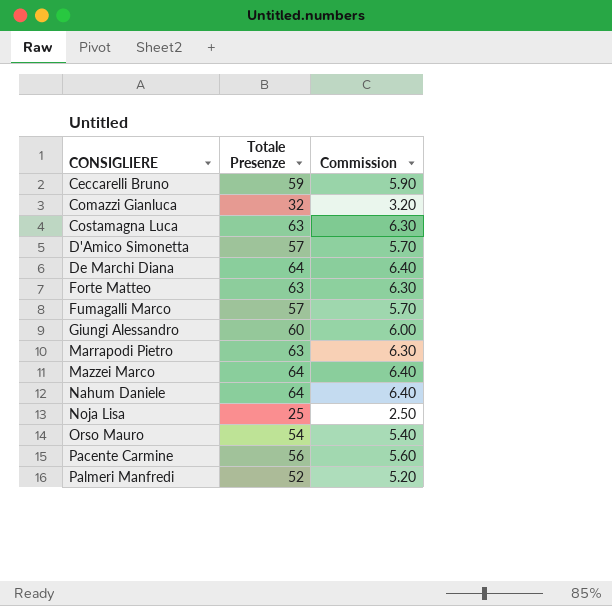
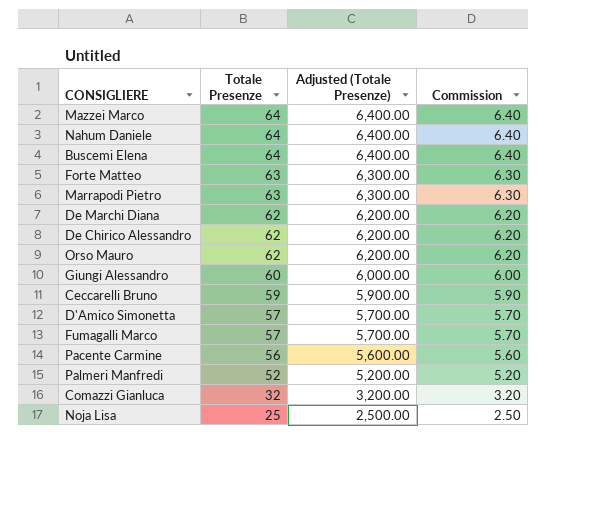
row order: CONSIGLIERE ascending -> Totale Presenze descending
column Adjusted (Totale Presenze) | formula: none -> [Totale Presenze] * 100
row Costamagna Luca: 63 | 6.30 -> none
row Buscemi Elena: none -> 64 | 6,400.00 | 6.40
De Marchi Diana | Totale Presenze: 64 -> 62
De Marchi Diana | Commission: 6.40 -> 6.20
row De Chirico Alessandro: none -> 62 | 6,200.00 | 6.20
Orso Mauro | Totale Presenze: 54 -> 62
Orso Mauro | Commission: 5.40 -> 6.20

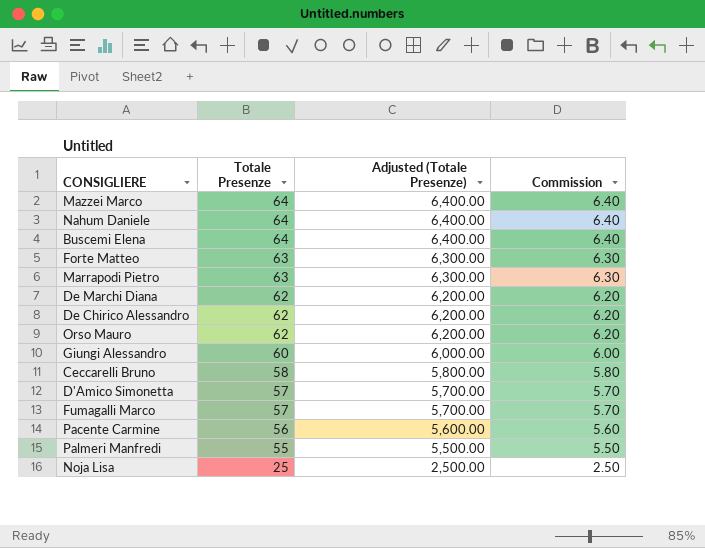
row Comazzi Gianluca: 32 | 3,200.00 | 3.20 -> none
Ceccarelli Bruno | Totale Presenze: 59 -> 58
Ceccarelli Bruno | Adjusted (Totale Presenze): 5,900.00 -> 5,800.00
Ceccarelli Bruno | Commission: 5.90 -> 5.80
Palmeri Manfredi | Totale Presenze: 52 -> 55
Palmeri Manfredi | Adjusted (Totale Presenze): 5,200.00 -> 5,500.00
Palmeri Manfredi | Commission: 5.20 -> 5.50

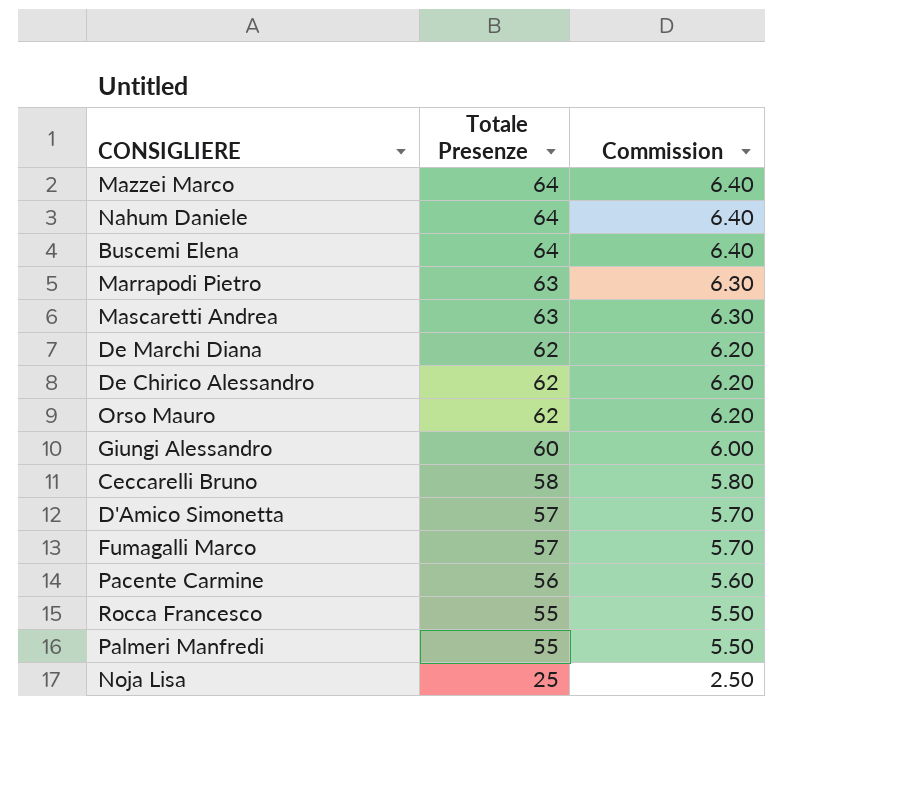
column Adjusted (Totale Presenze) | formula: [Totale Presenze] * 100 -> none
row Forte Matteo: 63 | 6,300.00 | 6.30 -> none
row Mascaretti Andrea: none -> 63 | 6.30
row Rocca Francesco: none -> 55 | 5.50

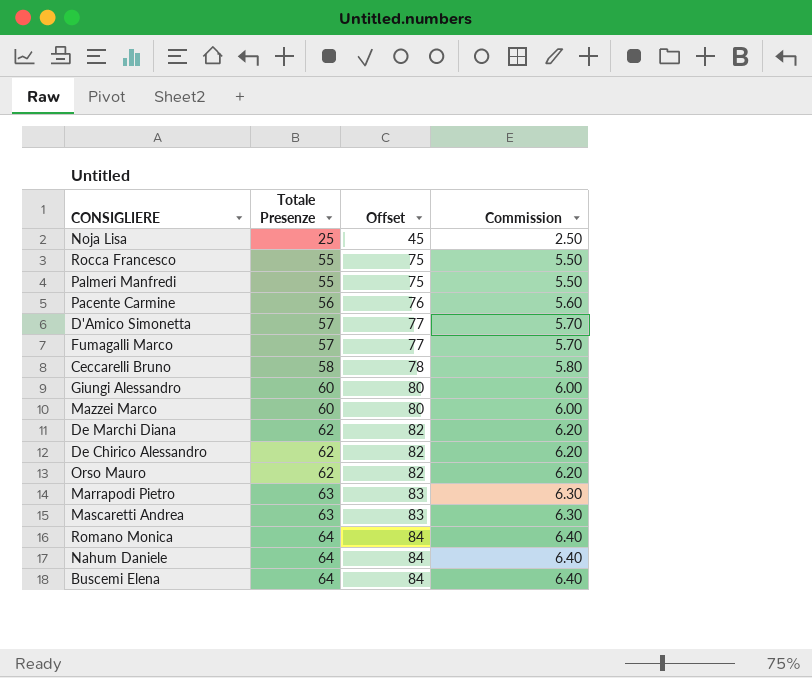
row order: Totale Presenze descending -> Totale Presenze ascending
column Offset | formula: none -> [Totale Presenze] + 20
Mazzei Marco | Totale Presenze: 64 -> 60
Mazzei Marco | Commission: 6.40 -> 6.00
row Romano Monica: none -> 64 | 84 | 6.40

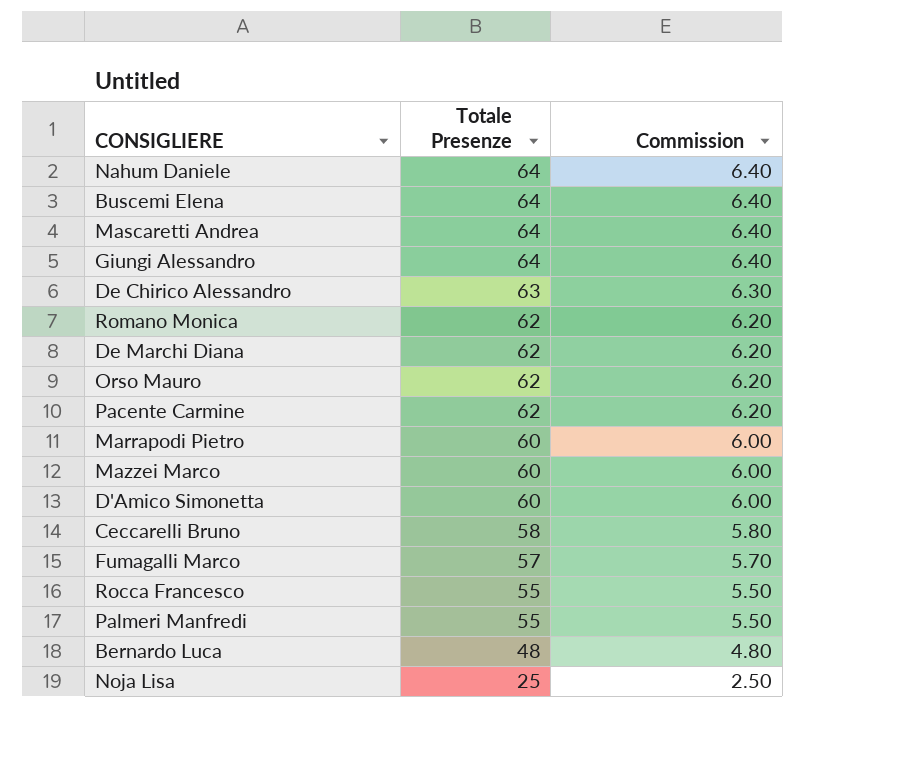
row order: Totale Presenze ascending -> Totale Presenze descending
column Offset | formula: [Totale Presenze] + 20 -> none
Mascaretti Andrea | Totale Presenze: 63 -> 64
Mascaretti Andrea | Commission: 6.30 -> 6.40
Giungi Alessandro | Totale Presenze: 60 -> 64
Giungi Alessandro | Commission: 6.00 -> 6.40
De Chirico Alessandro | Totale Presenze: 62 -> 63
De Chirico Alessandro | Commission: 6.20 -> 6.30
Romano Monica | Totale Presenze: 64 -> 62
Romano Monica | Commission: 6.40 -> 6.20
Pacente Carmine | Totale Presenze: 56 -> 62
Pacente Carmine | Commission: 5.60 -> 6.20
Marrapodi Pietro | Totale Presenze: 63 -> 60
Marrapodi Pietro | Commission: 6.30 -> 6.00
D'Amico Simonetta | Totale Presenze: 57 -> 60
D'Amico Simonetta | Commission: 5.70 -> 6.00
row Bernardo Luca: none -> 48 | 4.80

